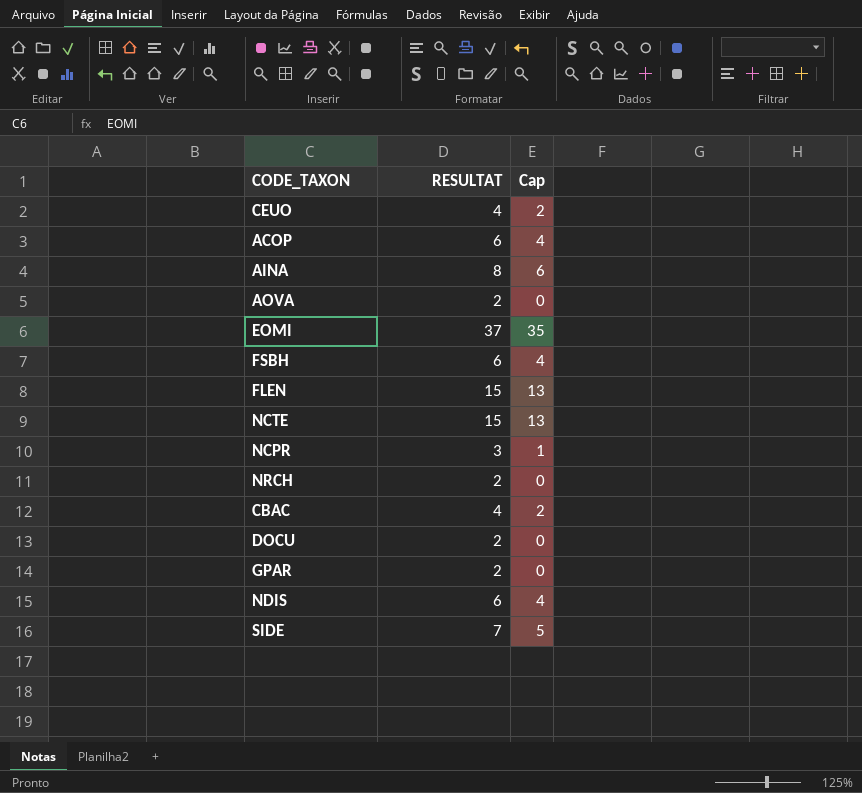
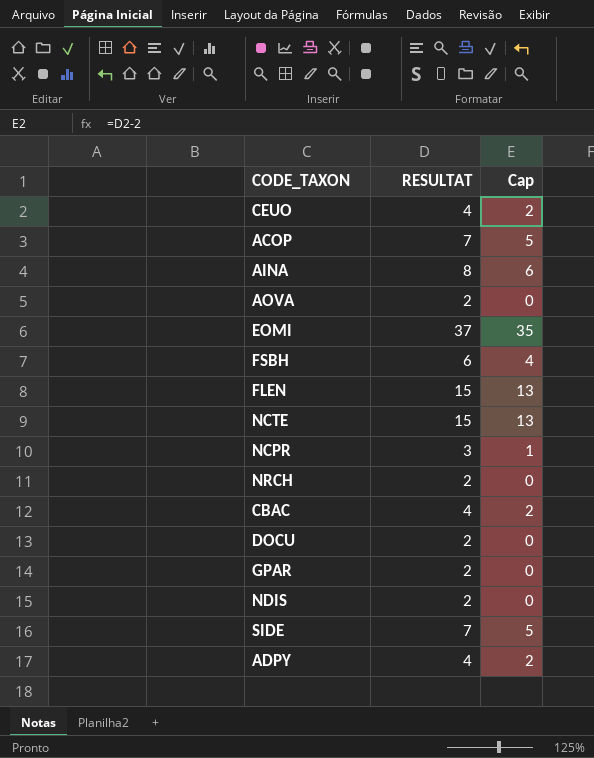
ACOP | RESULTAT: 6 -> 7
ACOP | Cap: 4 -> 5
NDIS | RESULTAT: 6 -> 2
NDIS | Cap: 4 -> 0
row ADPY: none -> 4 | 2

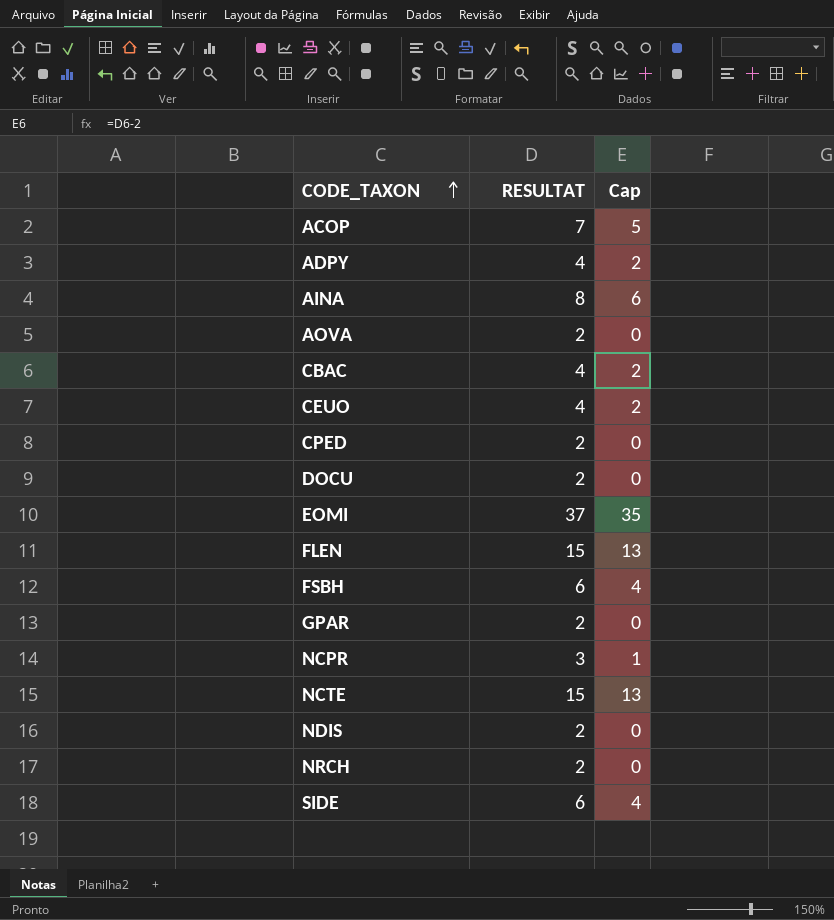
row order: none -> CODE_TAXON ascending
row CPED: none -> 2 | 0
SIDE | RESULTAT: 7 -> 6
SIDE | Cap: 5 -> 4

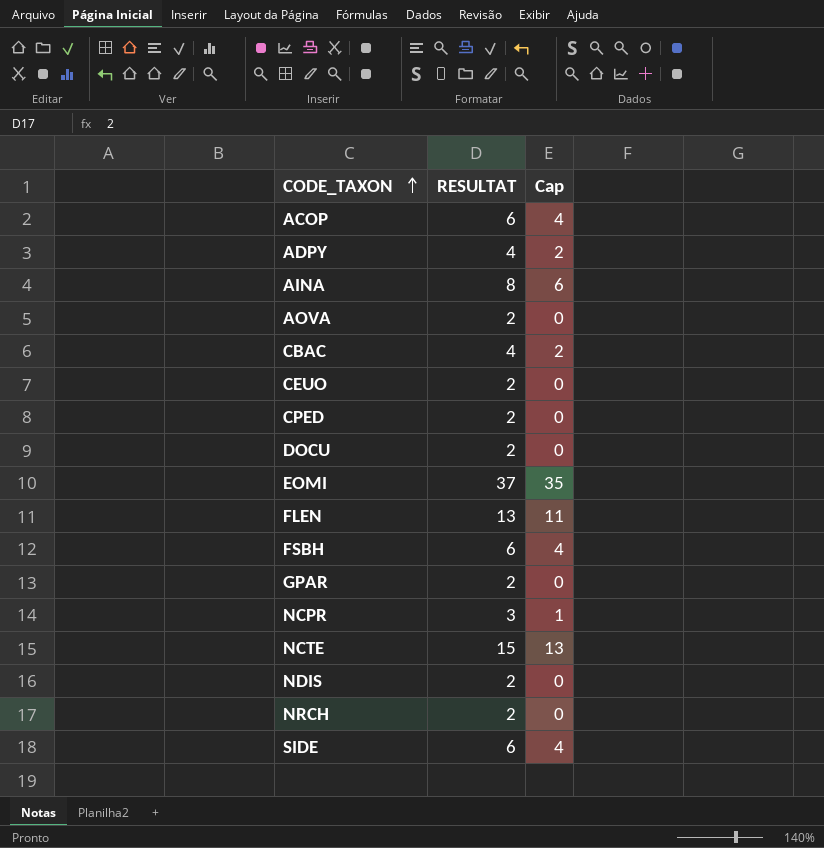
ACOP | RESULTAT: 7 -> 6
ACOP | Cap: 5 -> 4
CEUO | RESULTAT: 4 -> 2
CEUO | Cap: 2 -> 0
FLEN | RESULTAT: 15 -> 13
FLEN | Cap: 13 -> 11

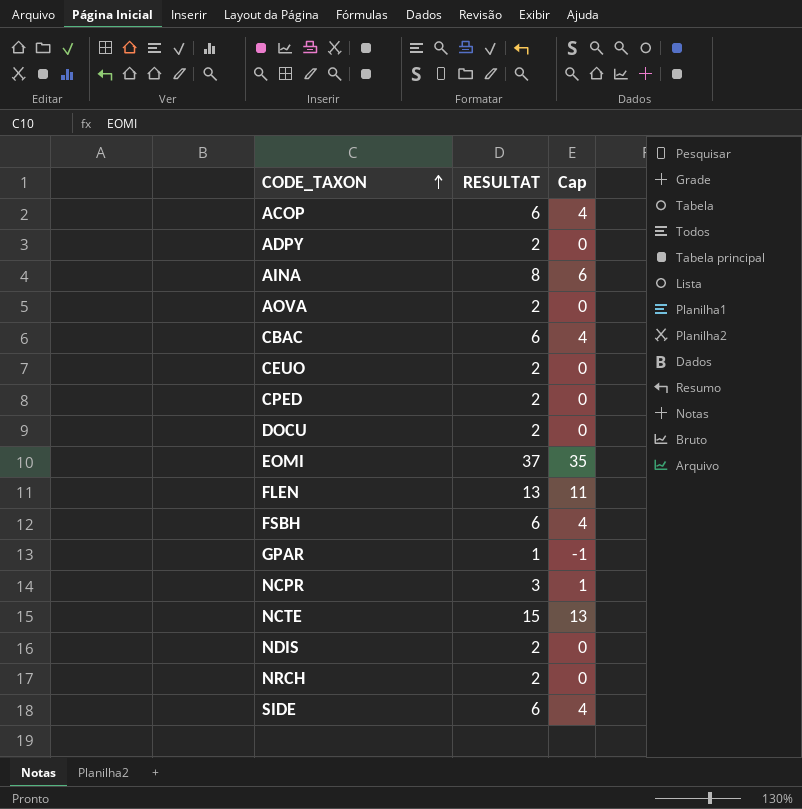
ADPY | RESULTAT: 4 -> 2
ADPY | Cap: 2 -> 0
CBAC | RESULTAT: 4 -> 6
CBAC | Cap: 2 -> 4
GPAR | RESULTAT: 2 -> 1
GPAR | Cap: 0 -> -1

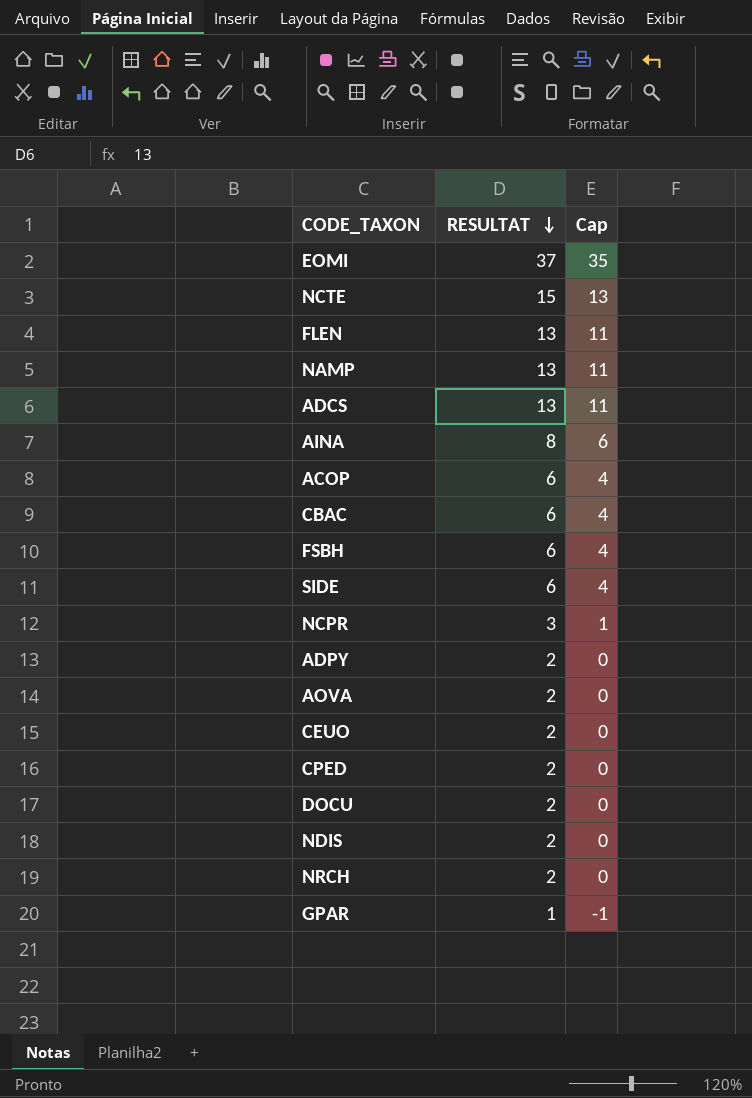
row order: CODE_TAXON ascending -> RESULTAT descending
row NAMP: none -> 13 | 11
row ADCS: none -> 13 | 11

